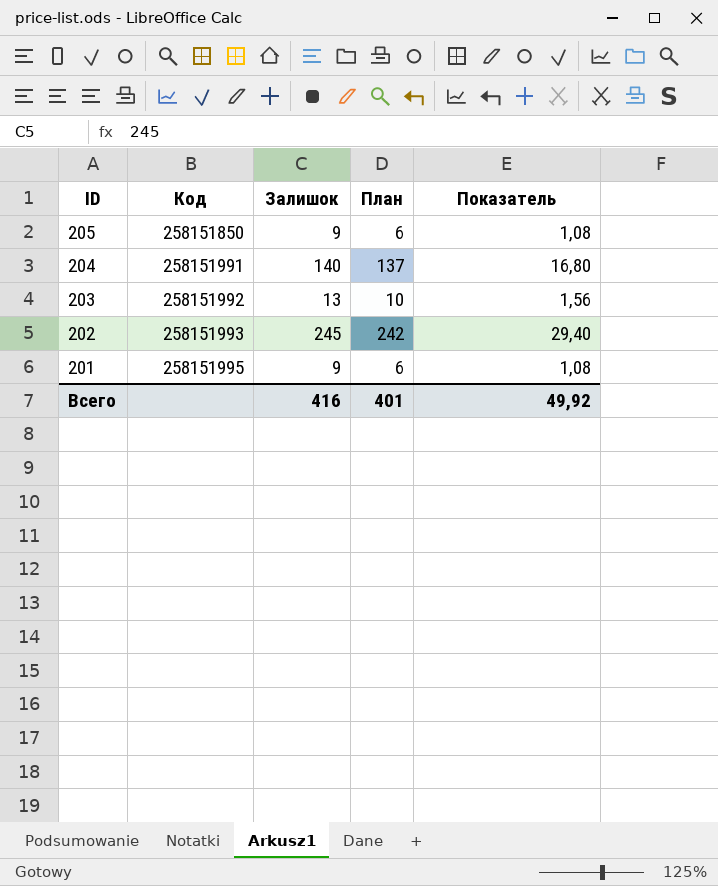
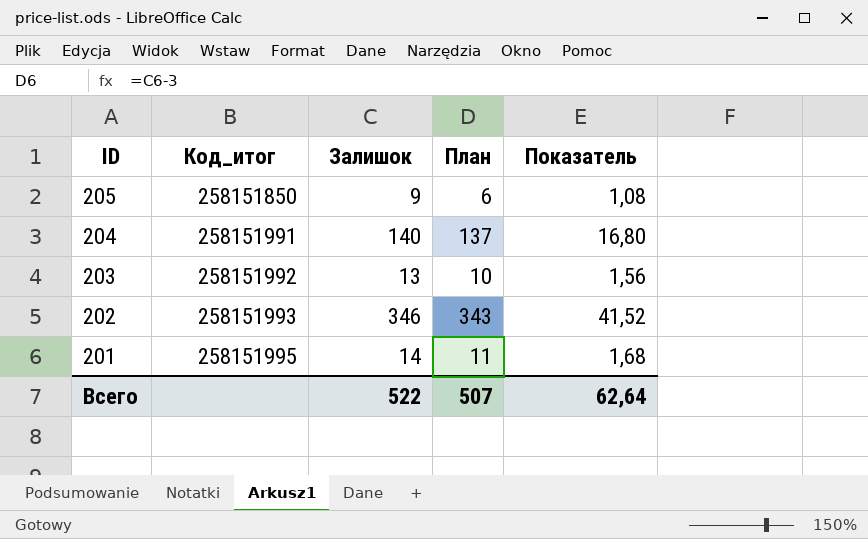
column name: Код -> Код_итог
202 | Залишок: 245 -> 346
202 | План: 242 -> 343
202 | Показатель: 29,40 -> 41,52
201 | Залишок: 9 -> 14
201 | План: 6 -> 11
201 | Показатель: 1,08 -> 1,68
Всего | Залишок: 416 -> 522
Всего | План: 401 -> 507
Всего | Показатель: 49,92 -> 62,64

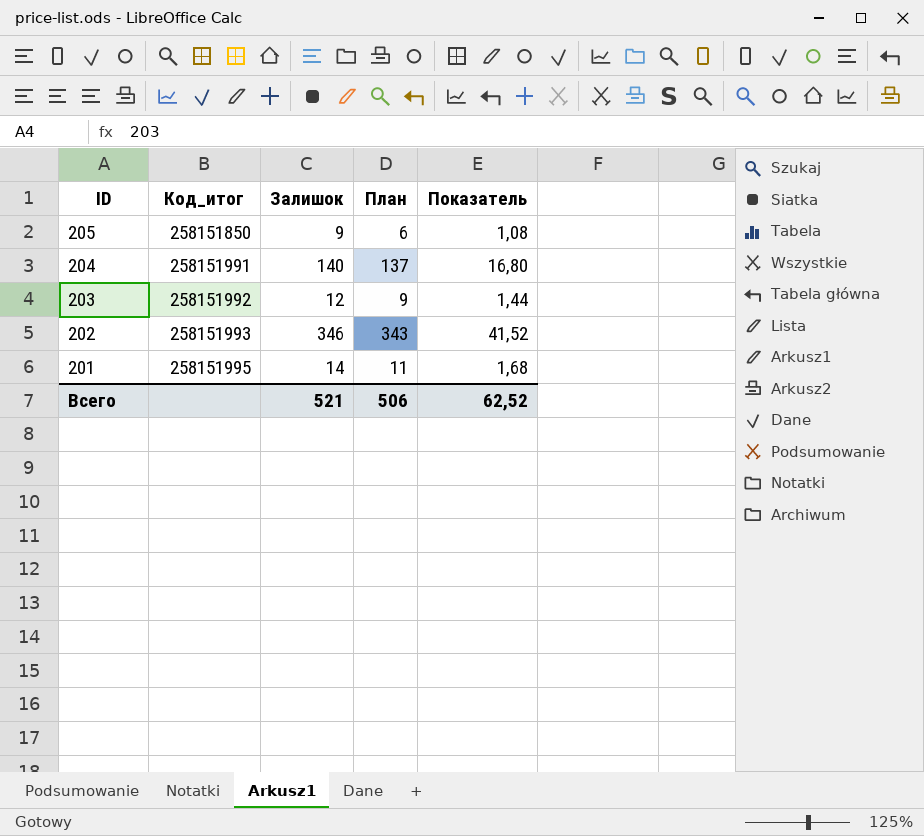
203 | Залишок: 13 -> 12
203 | План: 10 -> 9
203 | Показатель: 1,56 -> 1,44
Всего | Залишок: 522 -> 521
Всего | План: 507 -> 506
Всего | Показатель: 62,64 -> 62,52

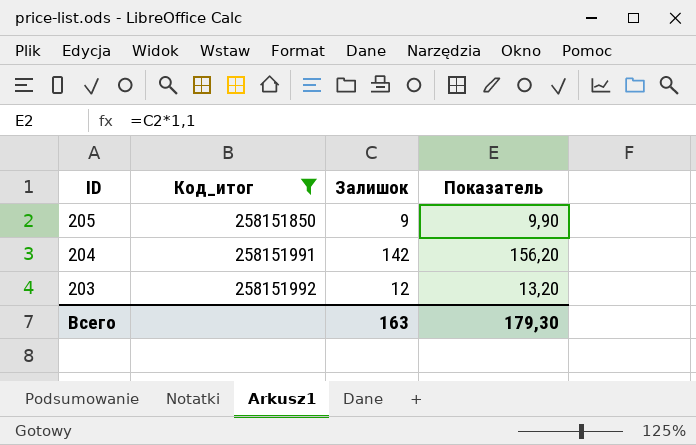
filter: none -> Код_итог <= 258151992
column План | formula: [Залишок] - 3 -> none
column Показатель | formula: [Залишок] * 0,12 -> [Залишок] * 1,1
204 | Залишок: 140 -> 142
Всего | Залишок: 521 -> 163
Всего | Показатель: 62,52 -> 179,30

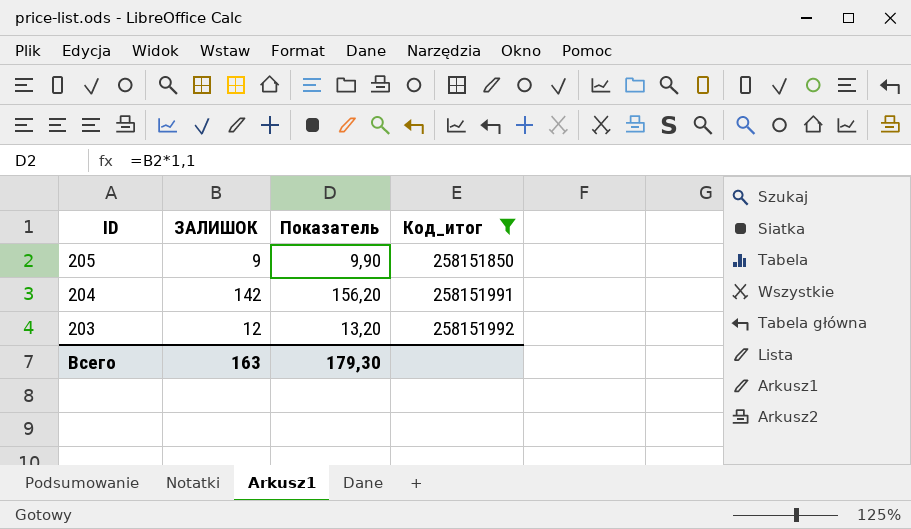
column name: Залишок -> ЗАЛИШОК
column Код_итог | position: 2 -> 4

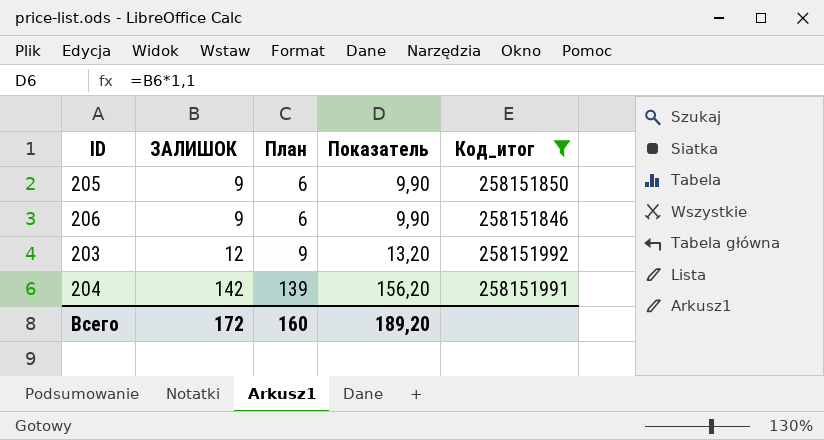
row order: ID descending -> ЗАЛИШОК ascending
column План | formula: none -> [ЗАЛИШОК] - 3
row 206: none -> 9 | 6 | 9,90 | 258151846
Всего | ЗАЛИШОК: 163 -> 172
Всего | Показатель: 179,30 -> 189,20

